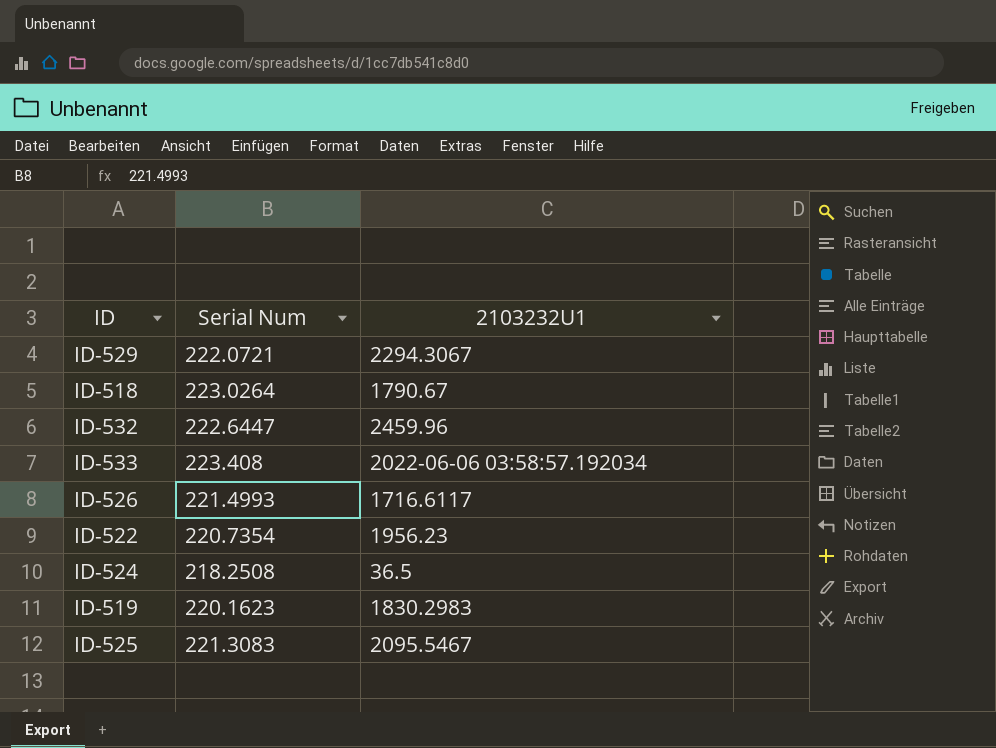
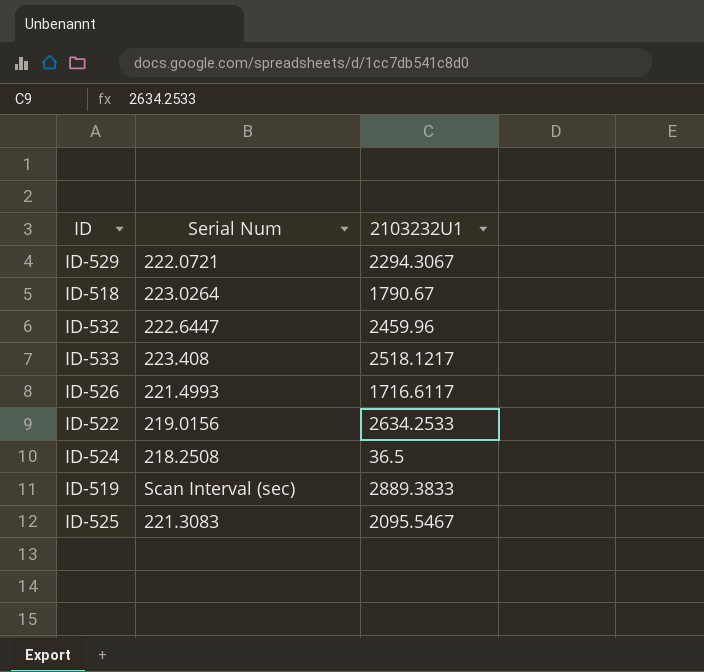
ID-533 | 2103232U1: 2022-06-06 03:58:57.192034 -> 2518.1217
ID-522 | Serial Num: 220.7354 -> 219.0156
ID-522 | 2103232U1: 1956.23 -> 2634.2533
ID-519 | Serial Num: 220.1623 -> Scan Interval (sec)
ID-519 | 2103232U1: 1830.2983 -> 2889.3833

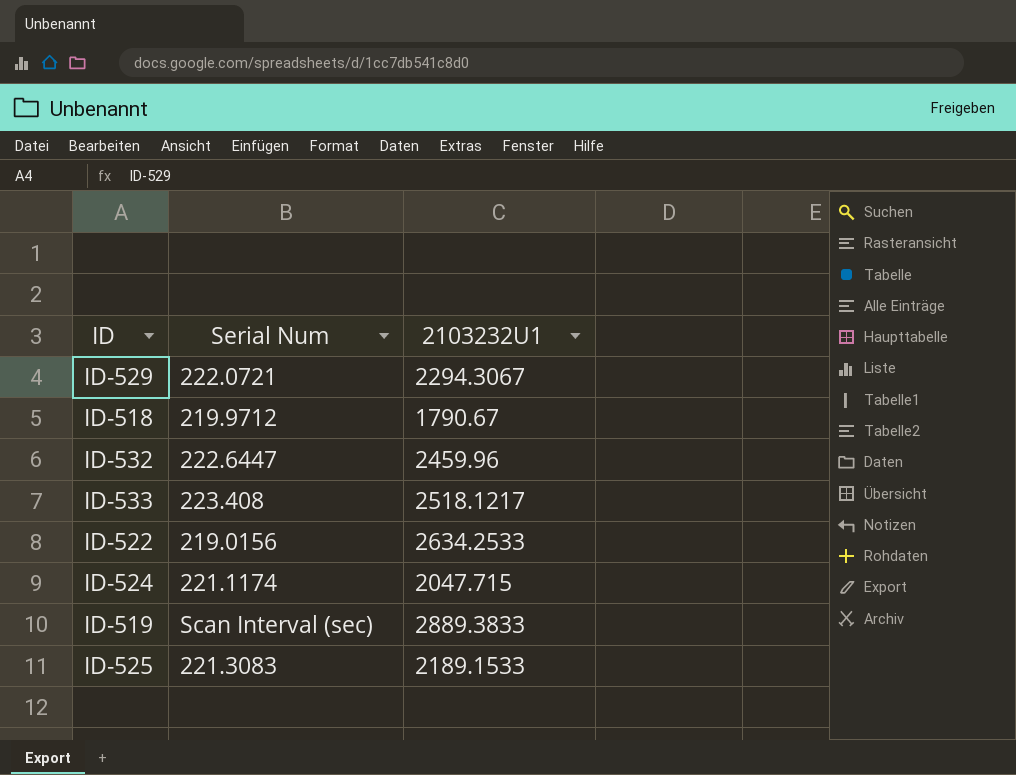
row ID-526: 221.4993 | 1716.6117 -> none
ID-518 | Serial Num: 223.0264 -> 219.9712
ID-524 | Serial Num: 218.2508 -> 221.1174
ID-524 | 2103232U1: 36.5 -> 2047.715
ID-525 | 2103232U1: 2095.5467 -> 2189.1533

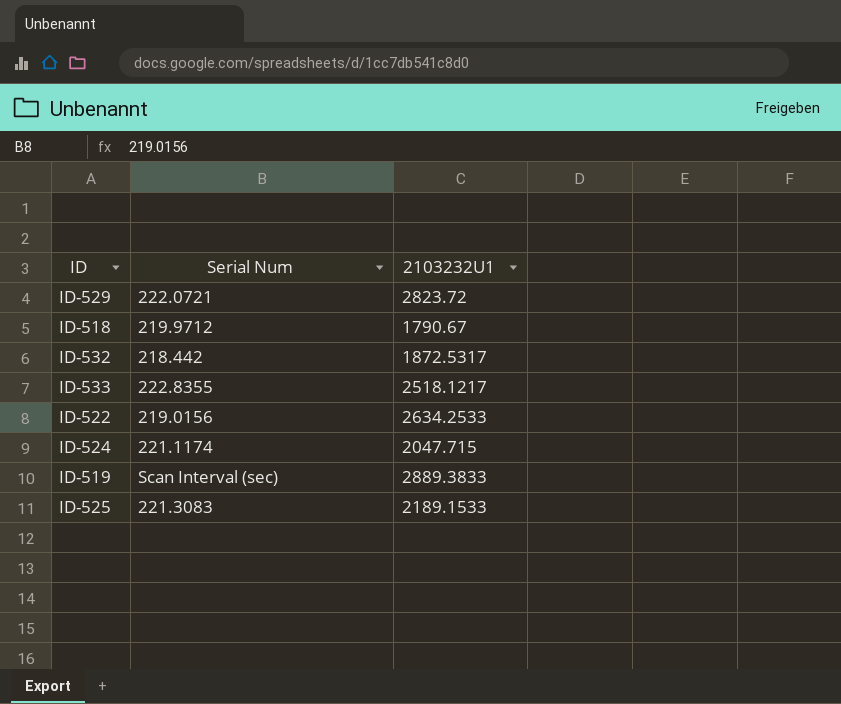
ID-529 | 2103232U1: 2294.3067 -> 2823.72
ID-532 | Serial Num: 222.6447 -> 218.442
ID-532 | 2103232U1: 2459.96 -> 1872.5317
ID-533 | Serial Num: 223.408 -> 222.8355

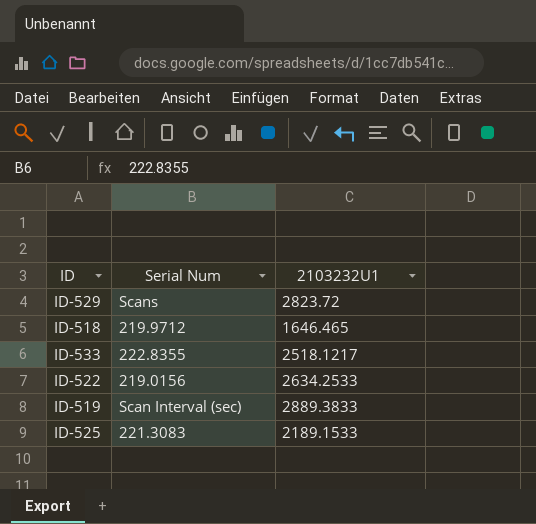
row ID-532: 218.442 | 1872.5317 -> none
row ID-524: 221.1174 | 2047.715 -> none
ID-529 | Serial Num: 222.0721 -> Scans
ID-518 | 2103232U1: 1790.67 -> 1646.465

